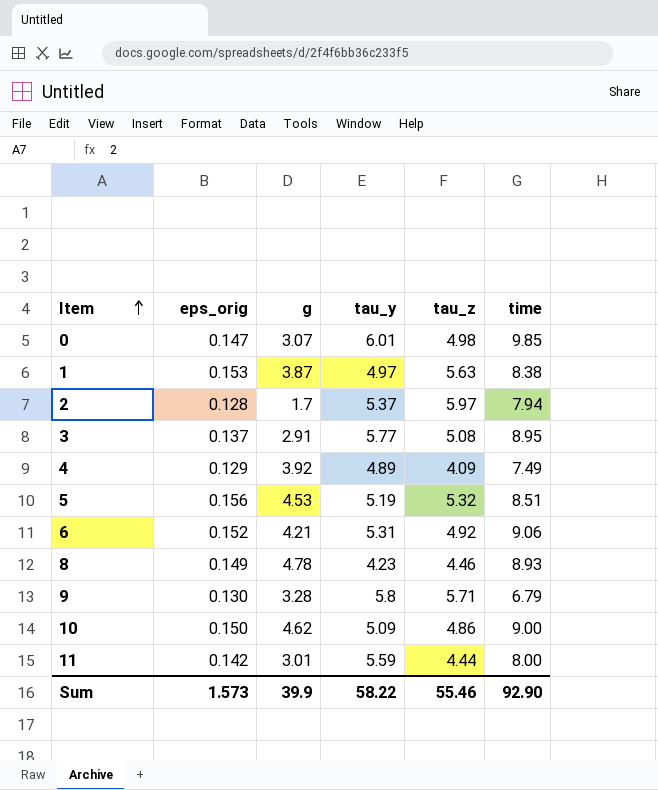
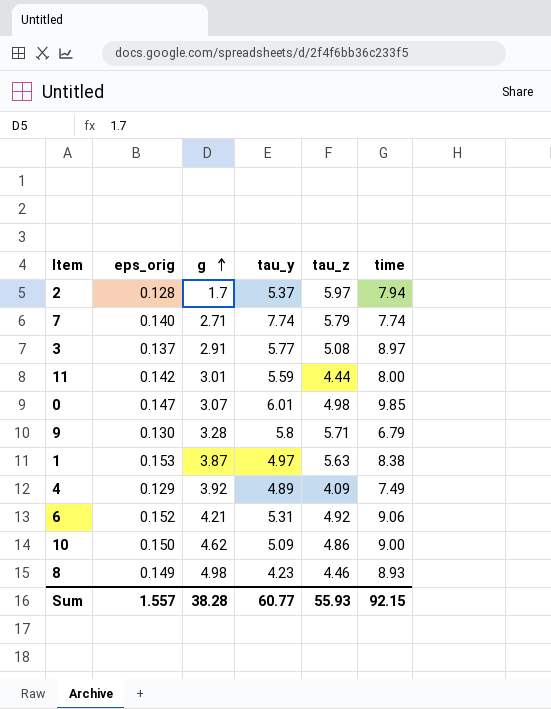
row order: Item ascending -> g ascending
row 5: 0.156 | 4.53 | 5.19 | 5.32 | 8.51 -> none
row 7: none -> 0.140 | 2.71 | 7.74 | 5.79 | 7.74
3 | time: 8.95 -> 8.97
8 | g: 4.78 -> 4.98
Sum | eps_orig: 1.573 -> 1.557
Sum | g: 39.9 -> 38.28
Sum | tau_y: 58.22 -> 60.77
Sum | tau_z: 55.46 -> 55.93
Sum | time: 92.90 -> 92.15

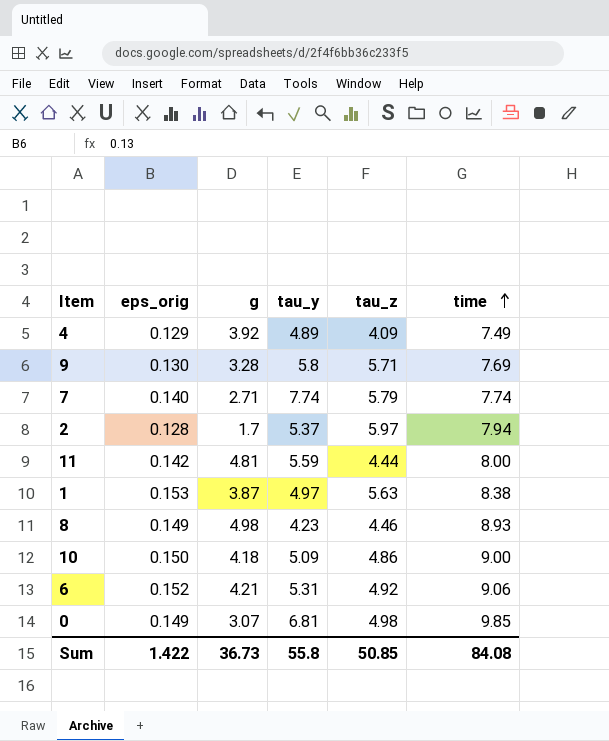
row order: g ascending -> time ascending
row 3: 0.137 | 2.91 | 5.77 | 5.08 | 8.97 -> none
9 | time: 6.79 -> 7.69
11 | g: 3.01 -> 4.81
10 | g: 4.62 -> 4.18
0 | eps_orig: 0.147 -> 0.149
0 | tau_y: 6.01 -> 6.81
Sum | eps_orig: 1.557 -> 1.422
Sum | g: 38.28 -> 36.73
Sum | tau_y: 60.77 -> 55.8
Sum | tau_z: 55.93 -> 50.85
Sum | time: 92.15 -> 84.08

